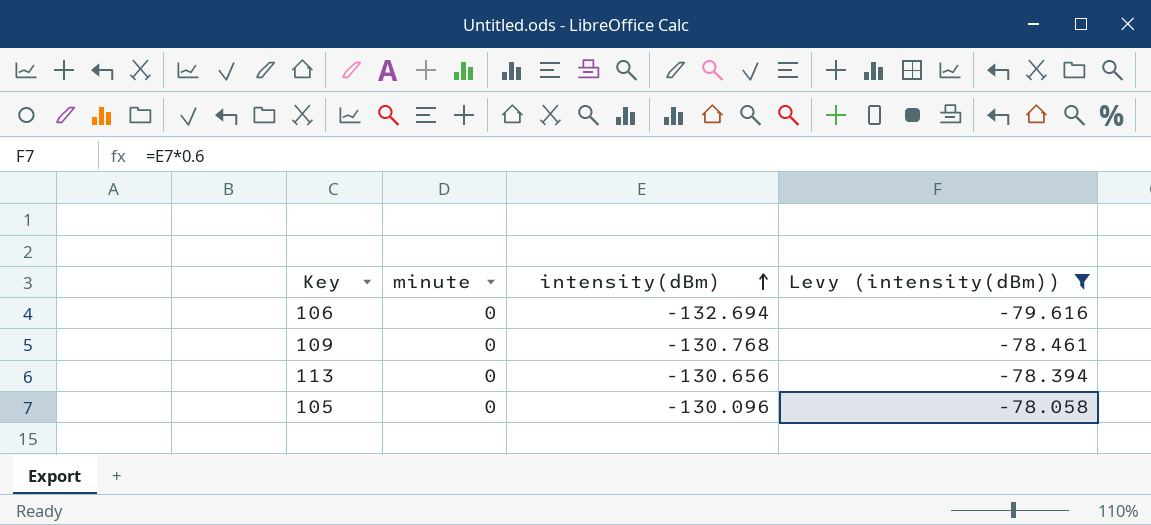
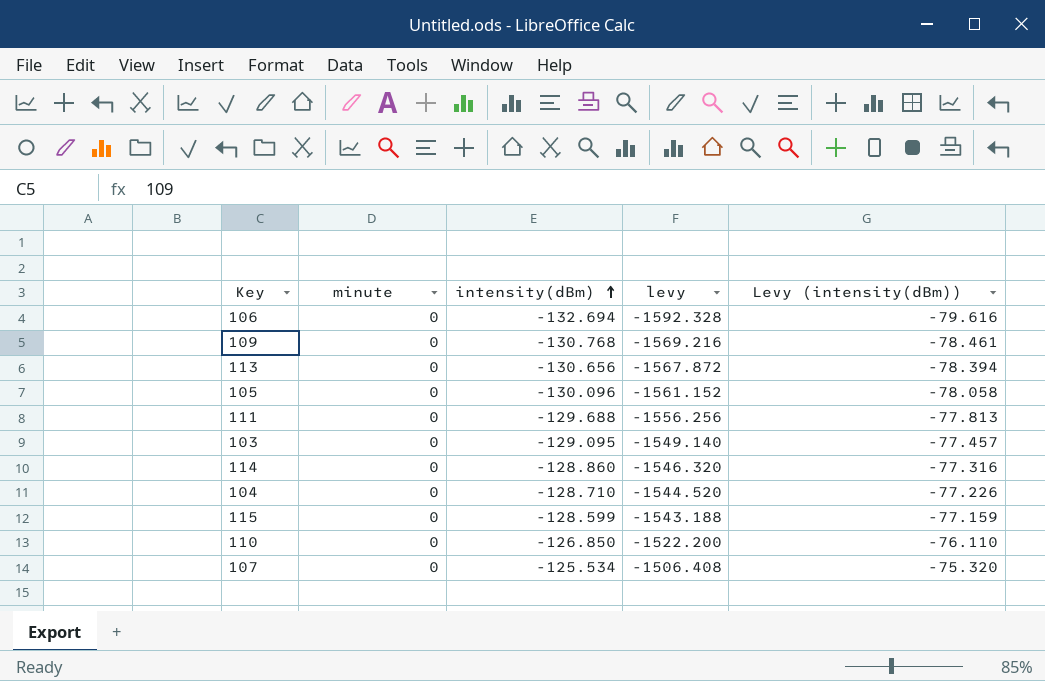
filter: Levy (intensity(dBm)) <= -78.058 -> none
column levy | formula: none -> [intensity(dBm)] * 12

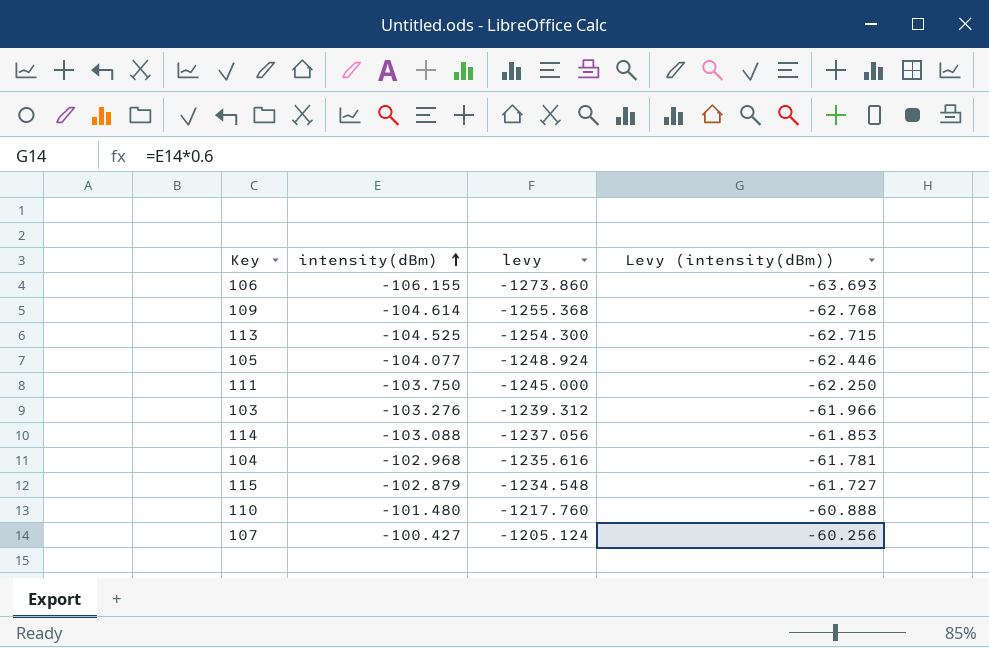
column minute | position: 2 -> none
106 | intensity(dBm): -132.694 -> -106.155
106 | levy: -1592.328 -> -1273.860
106 | Levy (intensity(dBm)): -79.616 -> -63.693
109 | intensity(dBm): -130.768 -> -104.614
109 | levy: -1569.216 -> -1255.368
109 | Levy (intensity(dBm)): -78.461 -> -62.768
113 | intensity(dBm): -130.656 -> -104.525
113 | levy: -1567.872 -> -1254.300
113 | Levy (intensity(dBm)): -78.394 -> -62.715
105 | intensity(dBm): -130.096 -> -104.077
105 | levy: -1561.152 -> -1248.924
105 | Levy (intensity(dBm)): -78.058 -> -62.446
111 | intensity(dBm): -129.688 -> -103.750
111 | levy: -1556.256 -> -1245.000
111 | Levy (intensity(dBm)): -77.813 -> -62.250
103 | intensity(dBm): -129.095 -> -103.276
103 | levy: -1549.140 -> -1239.312
103 | Levy (intensity(dBm)): -77.457 -> -61.966
114 | intensity(dBm): -128.860 -> -103.088
114 | levy: -1546.320 -> -1237.056
114 | Levy (intensity(dBm)): -77.316 -> -61.853
104 | intensity(dBm): -128.710 -> -102.968
104 | levy: -1544.520 -> -1235.616
104 | Levy (intensity(dBm)): -77.226 -> -61.781
115 | intensity(dBm): -128.599 -> -102.879
115 | levy: -1543.188 -> -1234.548
115 | Levy (intensity(dBm)): -77.159 -> -61.727
110 | intensity(dBm): -126.850 -> -101.480
110 | levy: -1522.200 -> -1217.760
110 | Levy (intensity(dBm)): -76.110 -> -60.888
107 | intensity(dBm): -125.534 -> -100.427
107 | levy: -1506.408 -> -1205.124
107 | Levy (intensity(dBm)): -75.320 -> -60.256

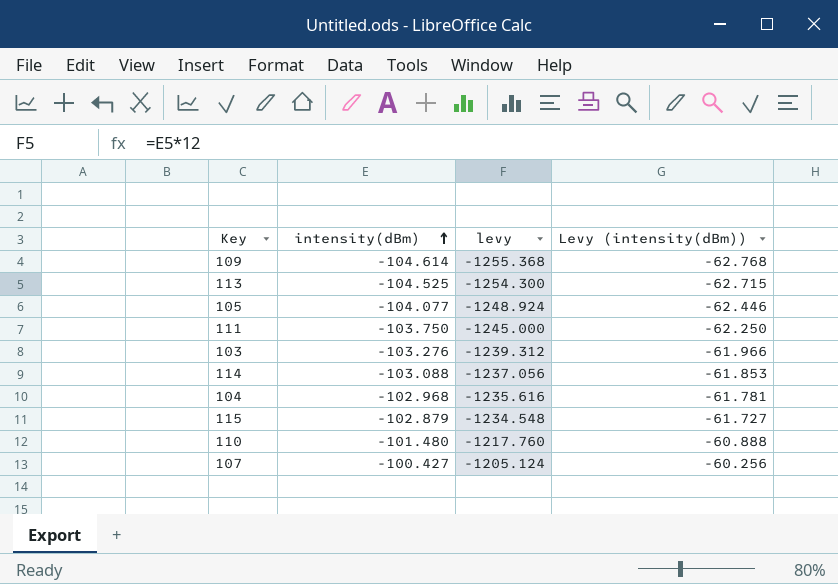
row 106: -106.155 | -1273.860 | -63.693 -> none

